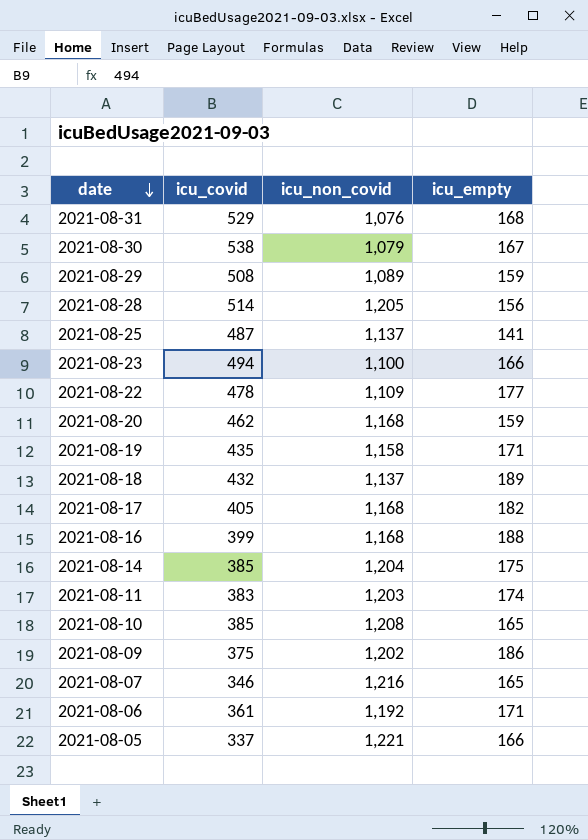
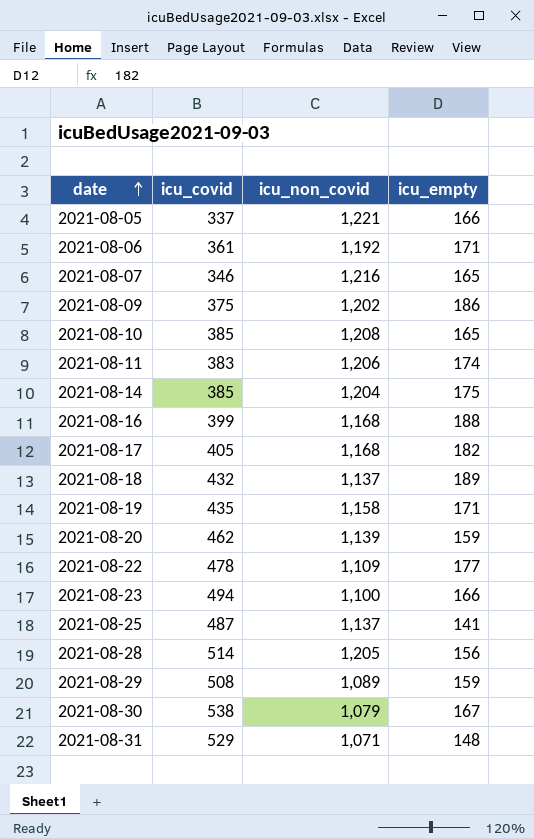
row order: date descending -> date ascending
2021-08-11 | icu_non_covid: 1,203 -> 1,206
2021-08-20 | icu_non_covid: 1,168 -> 1,139
2021-08-31 | icu_non_covid: 1,076 -> 1,071
2021-08-31 | icu_empty: 168 -> 148

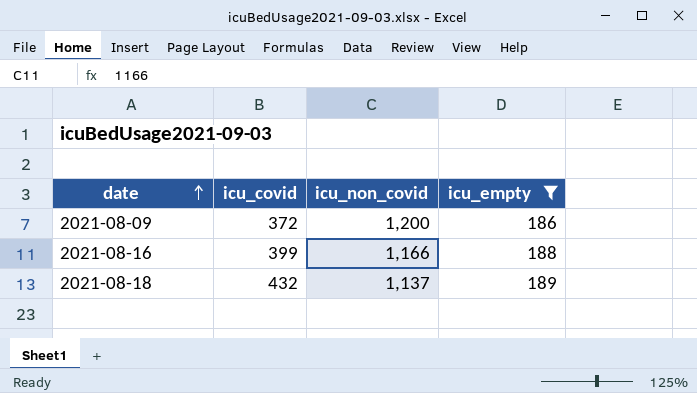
filter: none -> icu_empty >= 186
2021-08-09 | icu_covid: 375 -> 372
2021-08-09 | icu_non_covid: 1,202 -> 1,200
2021-08-16 | icu_non_covid: 1,168 -> 1,166

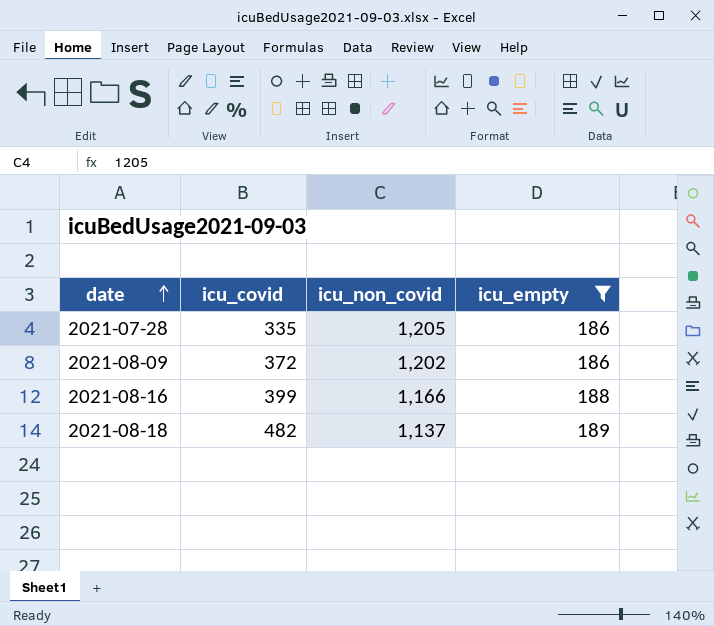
row 2021-07-28: none -> 335 | 1,205 | 186
2021-08-09 | icu_non_covid: 1,200 -> 1,202
2021-08-18 | icu_covid: 432 -> 482

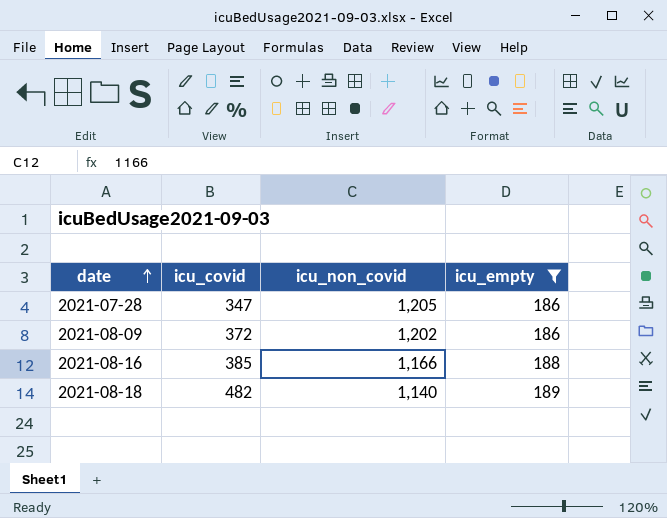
2021-07-28 | icu_covid: 335 -> 347
2021-08-16 | icu_covid: 399 -> 385
2021-08-18 | icu_non_covid: 1,137 -> 1,140

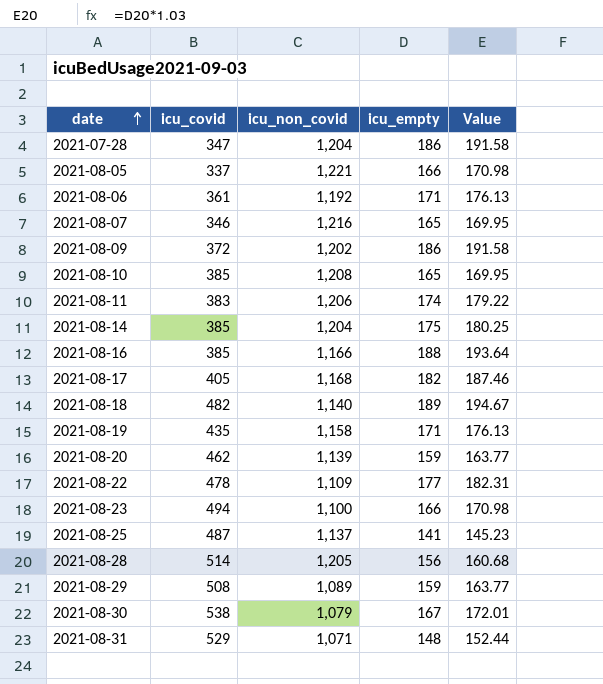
filter: icu_empty >= 186 -> none
column Value | formula: none -> [icu_empty] * 1.03
2021-07-28 | icu_non_covid: 1,205 -> 1,204

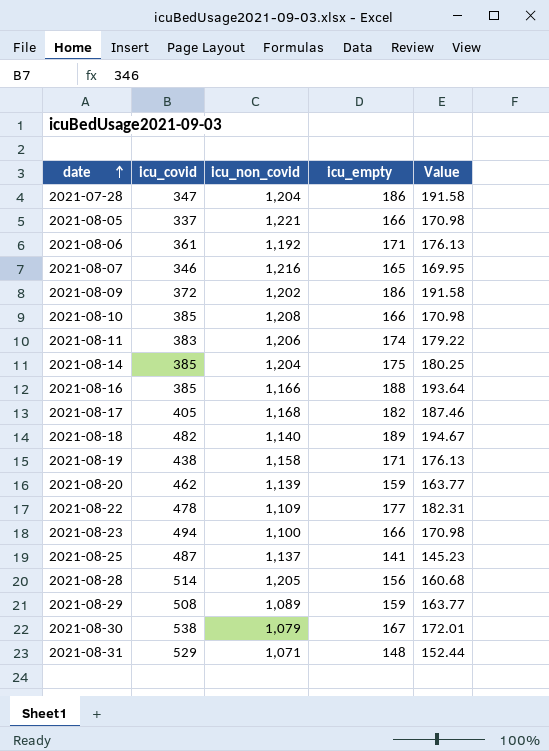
2021-08-10 | icu_empty: 165 -> 166
2021-08-10 | Value: 169.95 -> 170.98
2021-08-19 | icu_covid: 435 -> 438

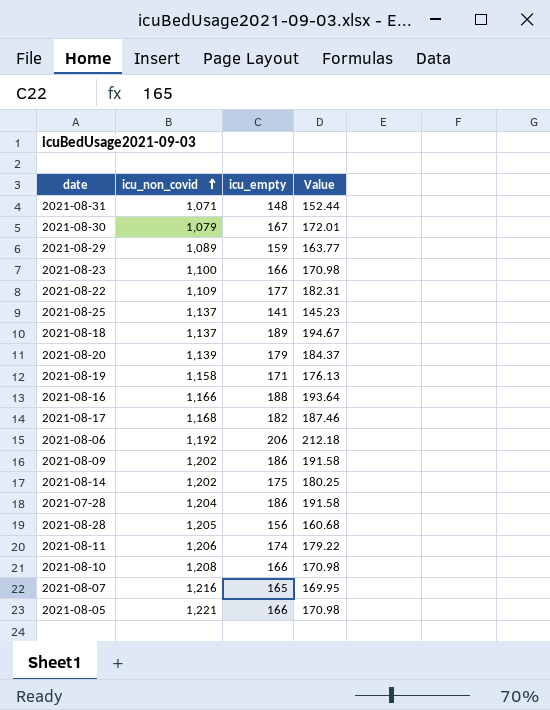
row order: date ascending -> icu_non_covid ascending
column icu_covid | position: 2 -> none
2021-08-18 | icu_non_covid: 1,140 -> 1,137
2021-08-20 | icu_empty: 159 -> 179
2021-08-20 | Value: 163.77 -> 184.37
2021-08-06 | icu_empty: 171 -> 206
2021-08-06 | Value: 176.13 -> 212.18
2021-08-14 | icu_non_covid: 1,204 -> 1,202

